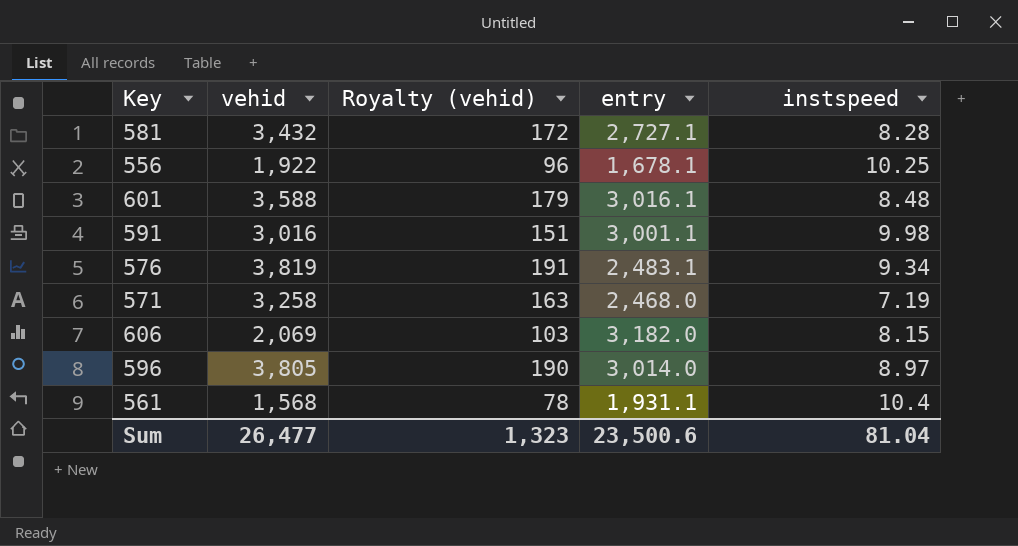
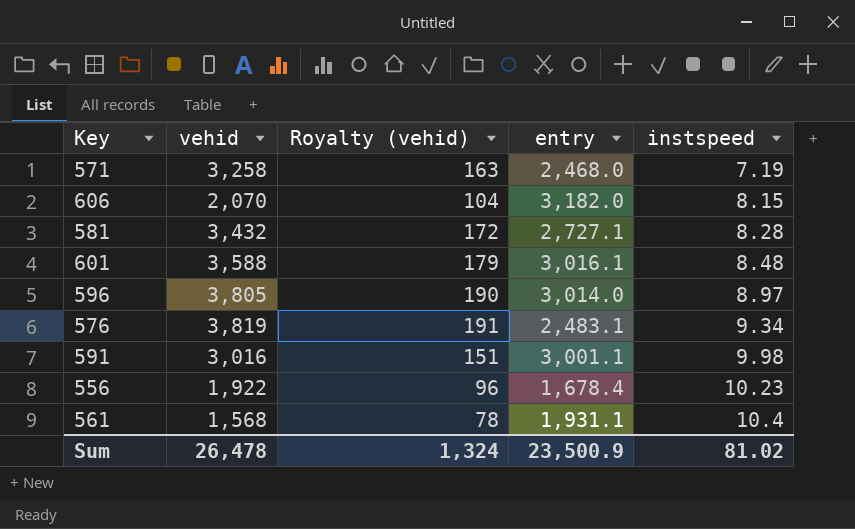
row order: none -> instspeed ascending
606 | vehid: 2,069 -> 2,070
606 | Royalty (vehid): 103 -> 104
556 | entry: 1,678.1 -> 1,678.4
556 | instspeed: 10.25 -> 10.23
Sum | vehid: 26,477 -> 26,478
Sum | Royalty (vehid): 1,323 -> 1,324
Sum | entry: 23,500.6 -> 23,500.9
Sum | instspeed: 81.04 -> 81.02

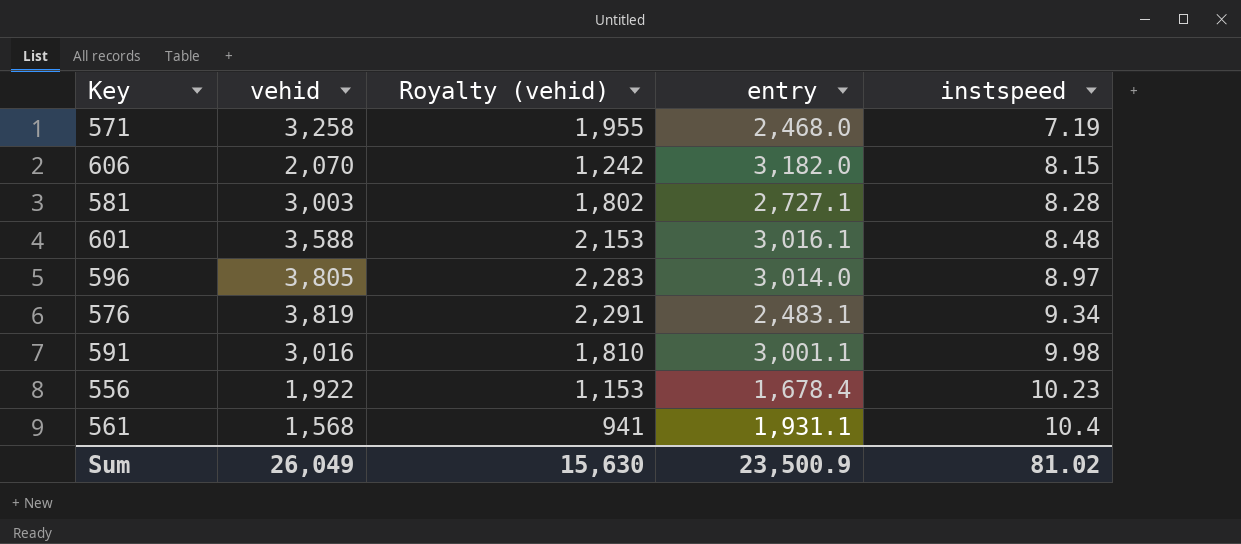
column Royalty (vehid) | formula: [vehid] * 0.05 -> [vehid] * 0.6
581 | vehid: 3,432 -> 3,003
Sum | vehid: 26,478 -> 26,049
Sum | Royalty (vehid): 1,324 -> 15,630

